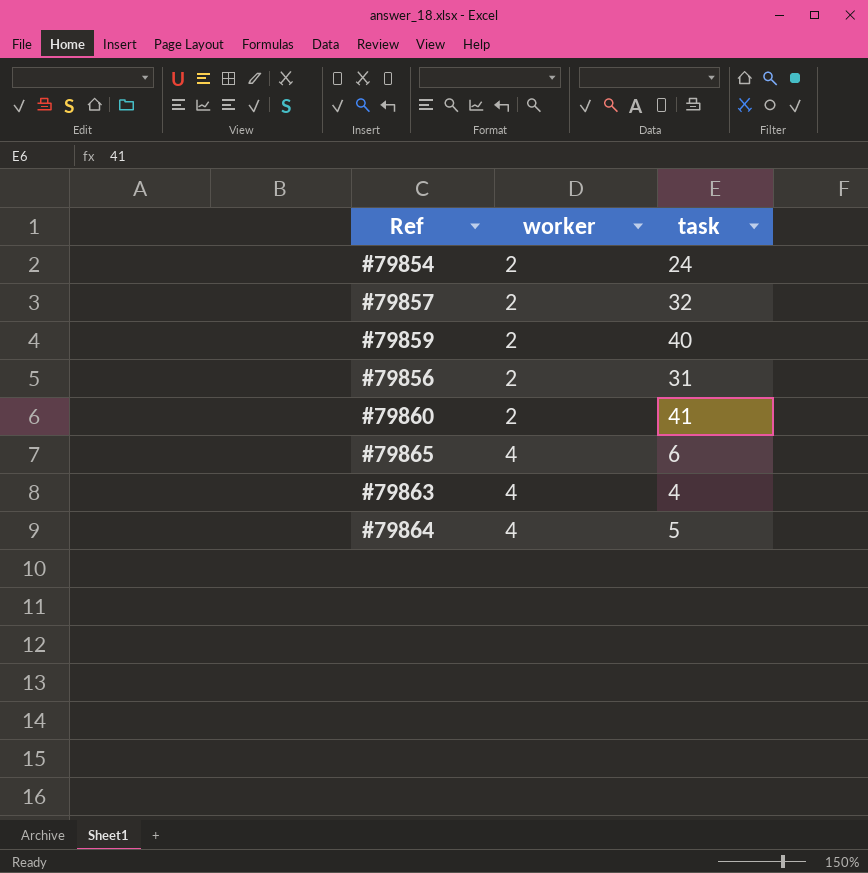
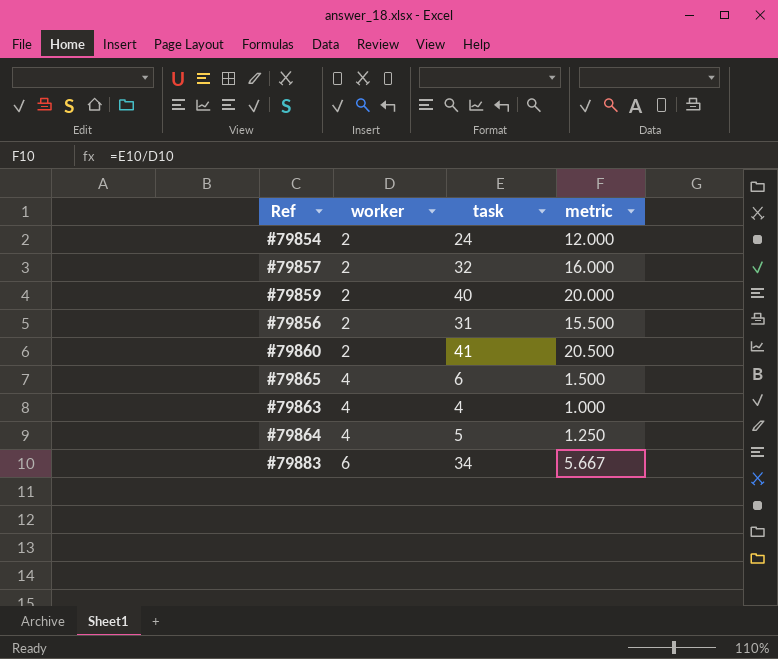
column metric | formula: none -> [task] / [worker]
row #79883: none -> 6 | 34 | 5.667

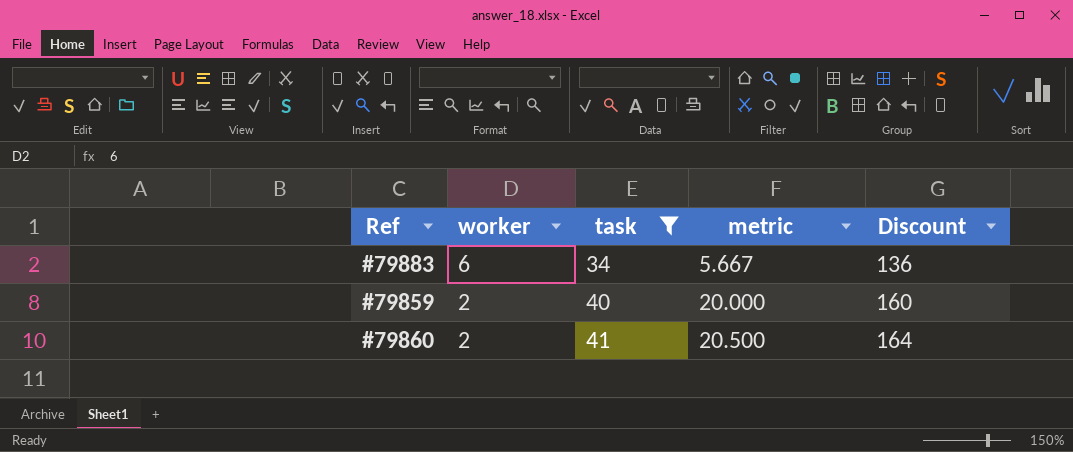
filter: none -> task >= 34
row order: worker ascending -> worker descending
column Discount | formula: none -> [task] * 4

